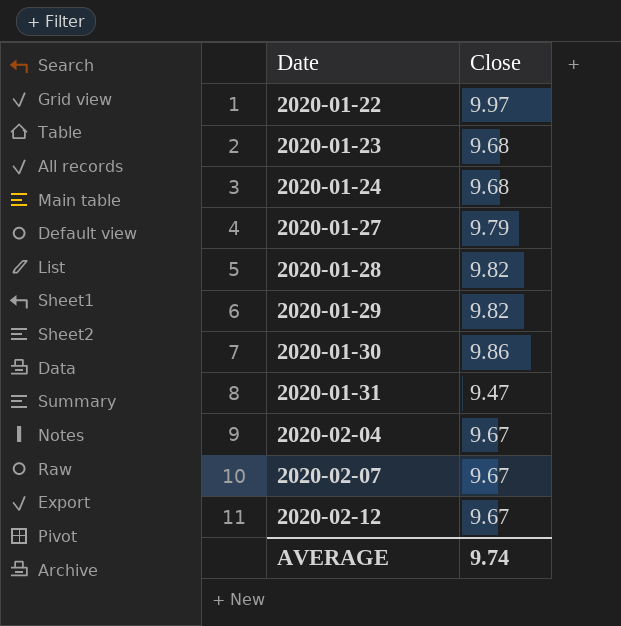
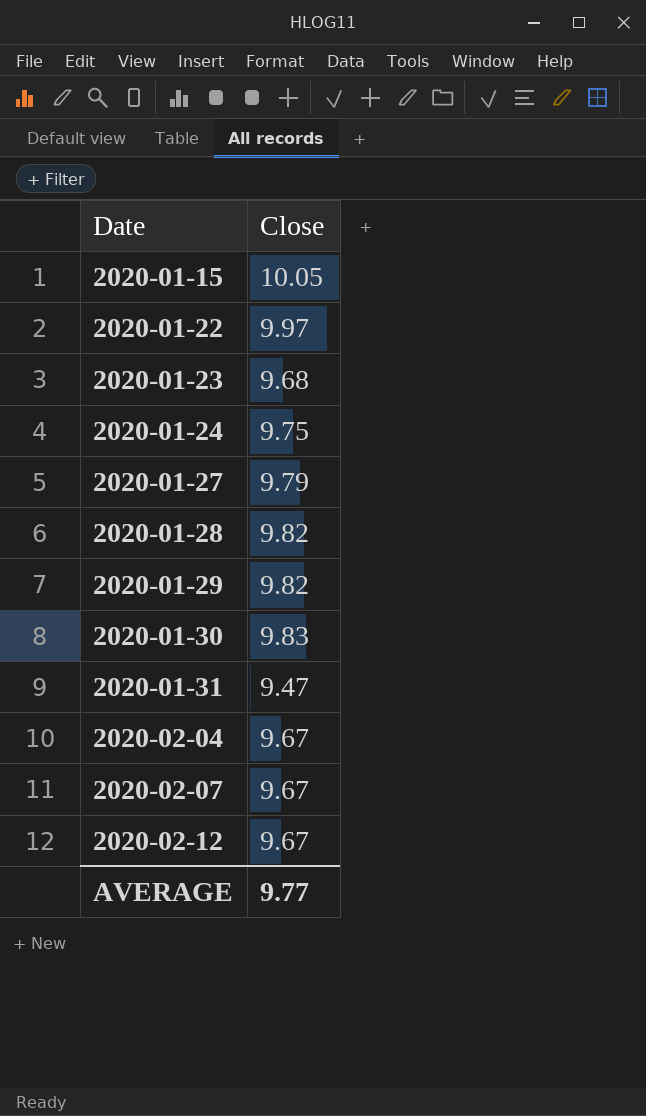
row 2020-01-15: none -> 10.05
2020-01-24 | Close: 9.68 -> 9.75
2020-01-30 | Close: 9.86 -> 9.83
AVERAGE | Close: 9.74 -> 9.77

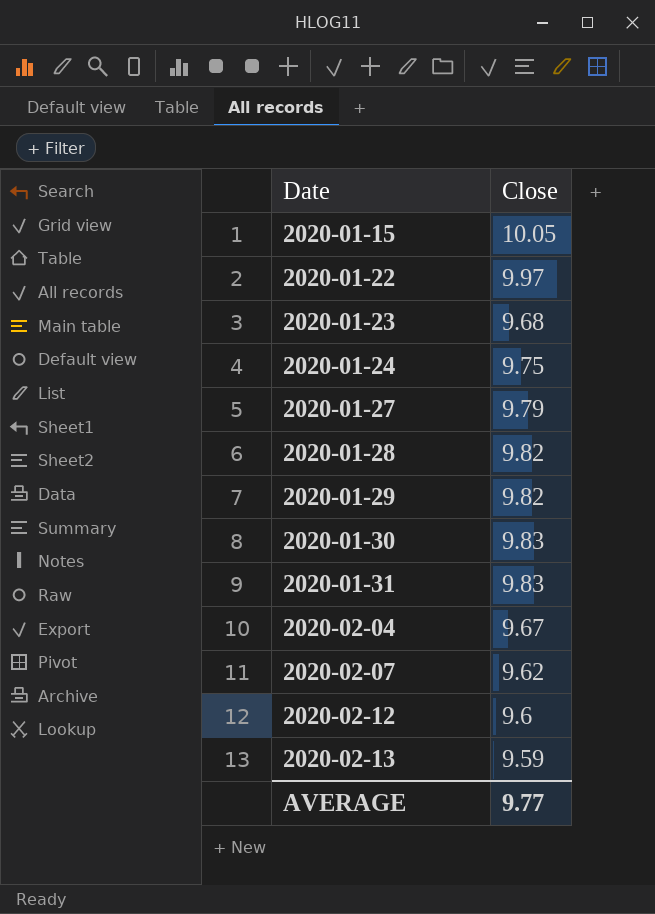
2020-01-31 | Close: 9.47 -> 9.83
2020-02-07 | Close: 9.67 -> 9.62
2020-02-12 | Close: 9.67 -> 9.6
row 2020-02-13: none -> 9.59

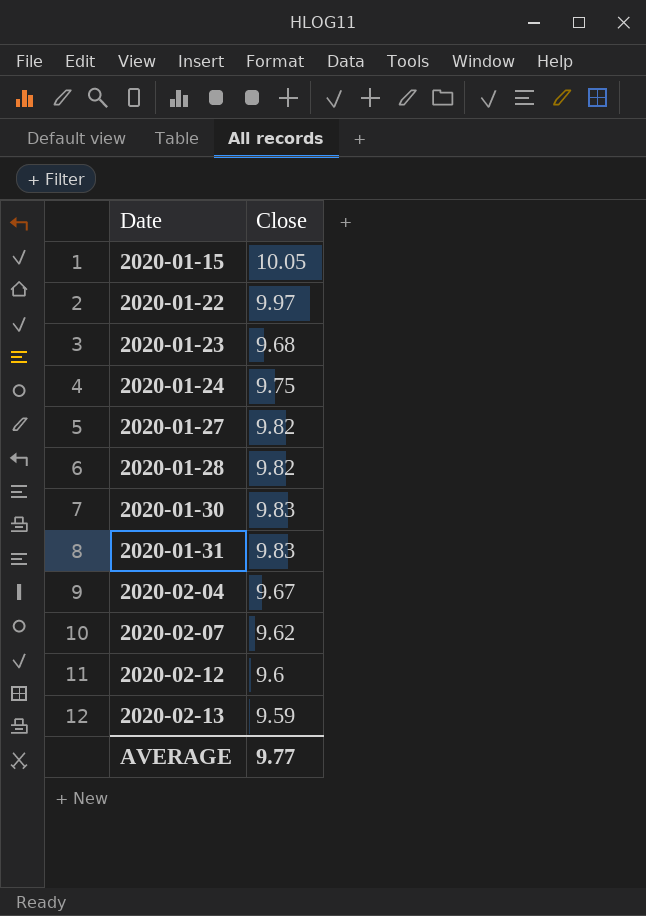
row 2020-01-29: 9.82 -> none
2020-01-27 | Close: 9.79 -> 9.82

